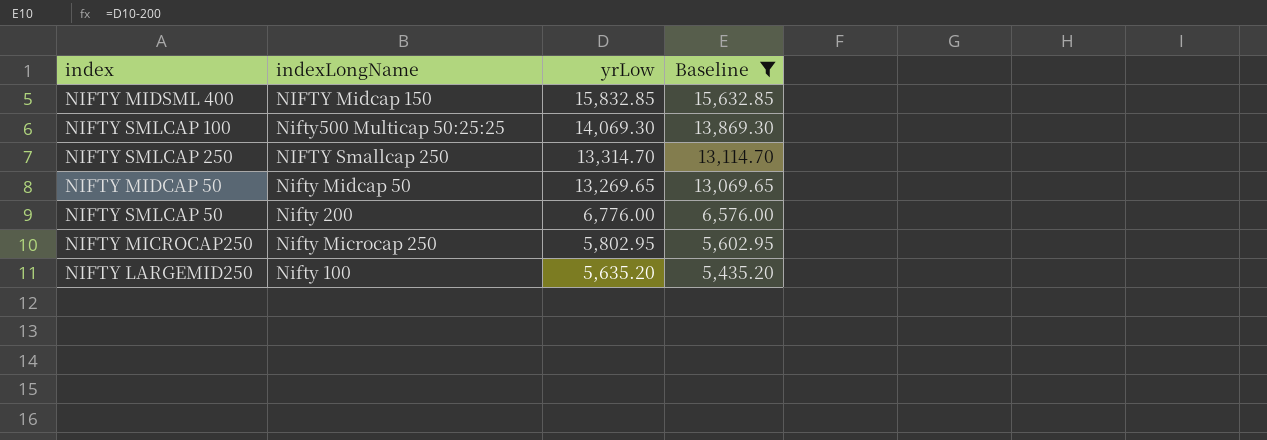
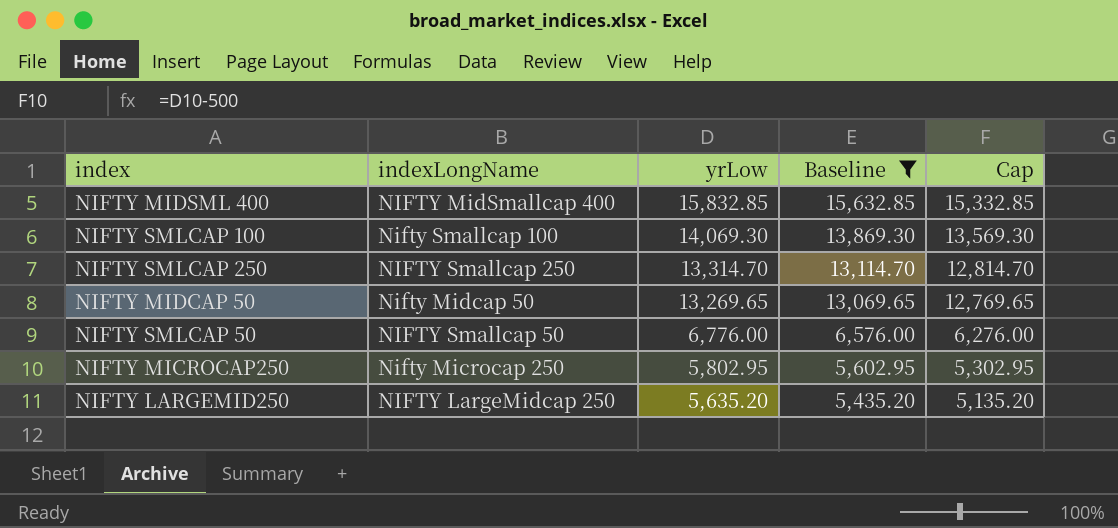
column Cap | formula: none -> [yrLow] - 500
NIFTY MIDSML 400 | indexLongName: NIFTY Midcap 150 -> NIFTY MidSmallcap 400
NIFTY SMLCAP 100 | indexLongName: Nifty500 Multicap 50:25:25 -> Nifty Smallcap 100
NIFTY SMLCAP 50 | indexLongName: Nifty 200 -> NIFTY Smallcap 50
NIFTY LARGEMID250 | indexLongName: Nifty 100 -> NIFTY LargeMidcap 250

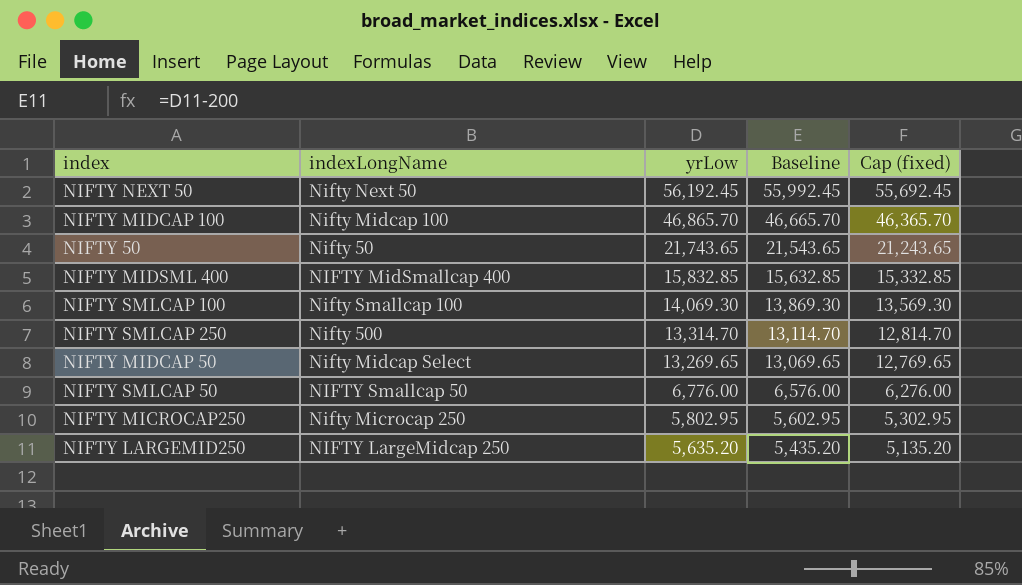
filter: Baseline <= 15,632.85 -> none
column name: Cap -> Cap (fixed)
NIFTY SMLCAP 250 | indexLongName: NIFTY Smallcap 250 -> Nifty 500
NIFTY MIDCAP 50 | indexLongName: Nifty Midcap 50 -> Nifty Midcap Select

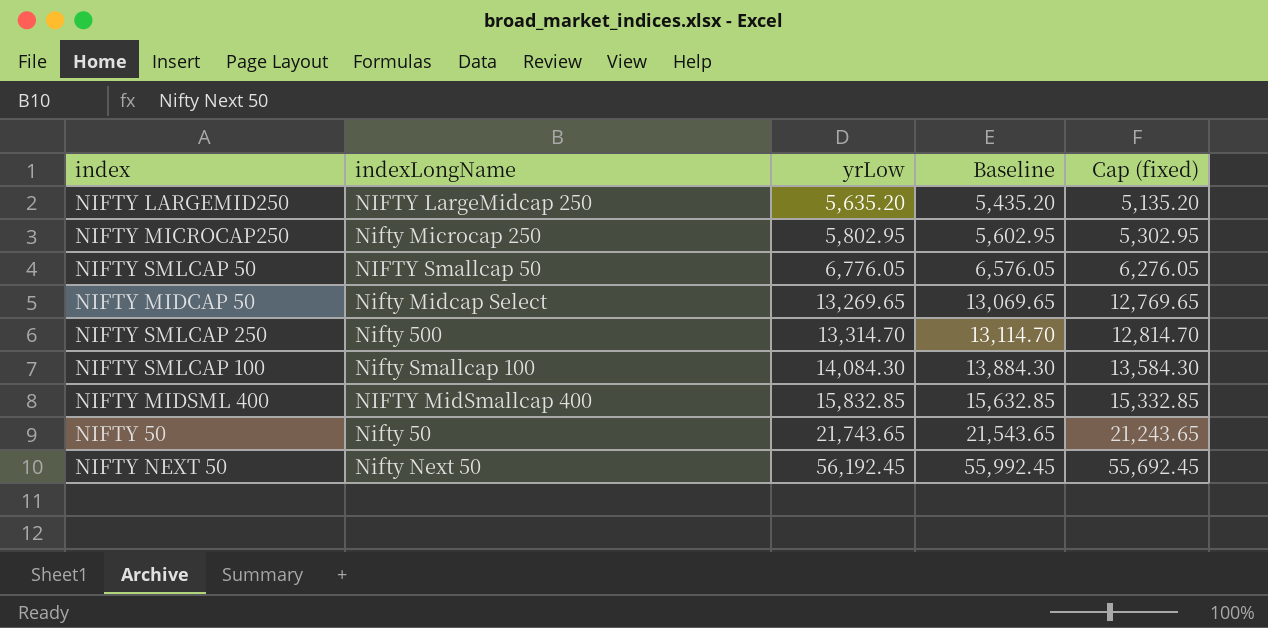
row order: yrLow descending -> yrLow ascending
row NIFTY MIDCAP 100: Nifty Midcap 100 | 46,865.70 | 46,665.70 | 46,365.70 -> none
NIFTY SMLCAP 50 | yrLow: 6,776.00 -> 6,776.05
NIFTY SMLCAP 50 | Baseline: 6,576.00 -> 6,576.05
NIFTY SMLCAP 50 | Cap (fixed): 6,276.00 -> 6,276.05
NIFTY SMLCAP 100 | yrLow: 14,069.30 -> 14,084.30
NIFTY SMLCAP 100 | Baseline: 13,869.30 -> 13,884.30
NIFTY SMLCAP 100 | Cap (fixed): 13,569.30 -> 13,584.30

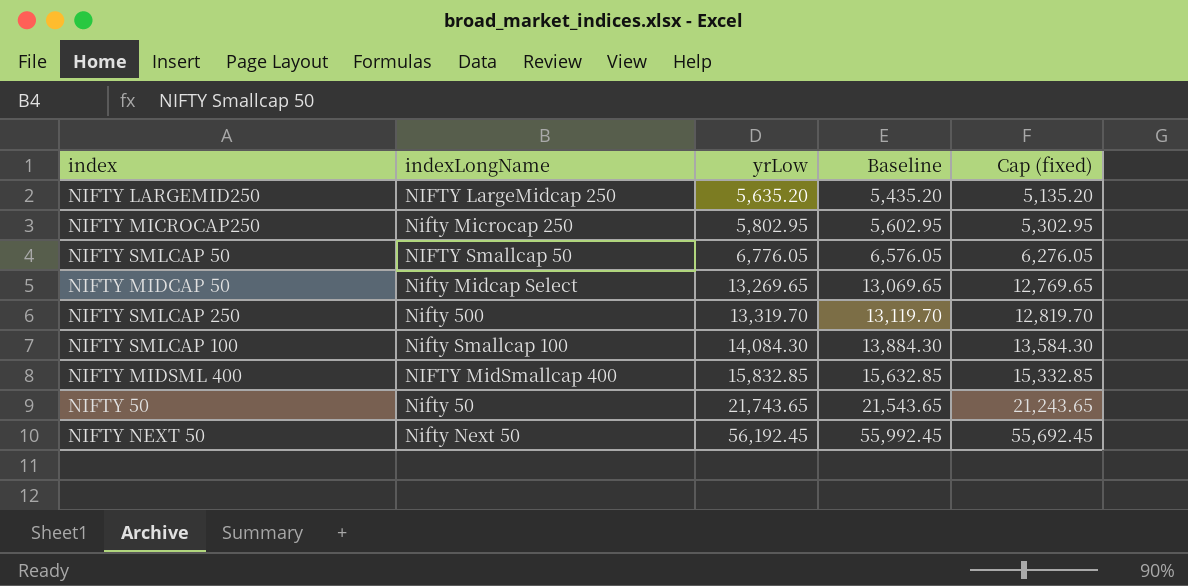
NIFTY SMLCAP 250 | yrLow: 13,314.70 -> 13,319.70
NIFTY SMLCAP 250 | Baseline: 13,114.70 -> 13,119.70
NIFTY SMLCAP 250 | Cap (fixed): 12,814.70 -> 12,819.70

